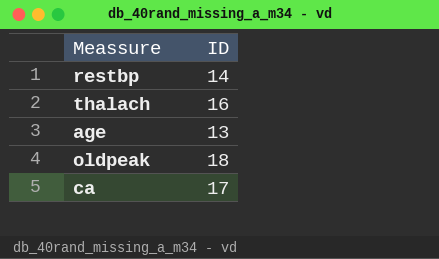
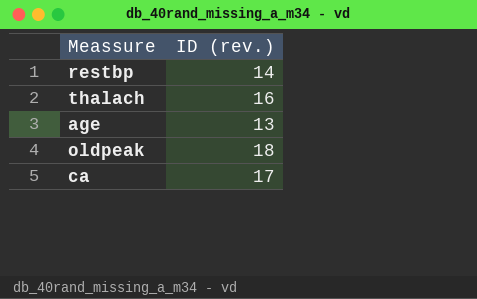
column name: ID -> ID (rev.)

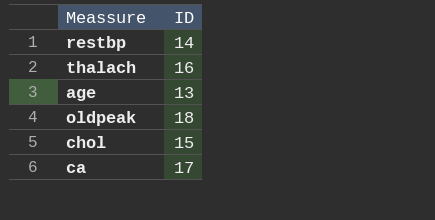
column name: ID (rev.) -> ID
row chol: none -> 15

